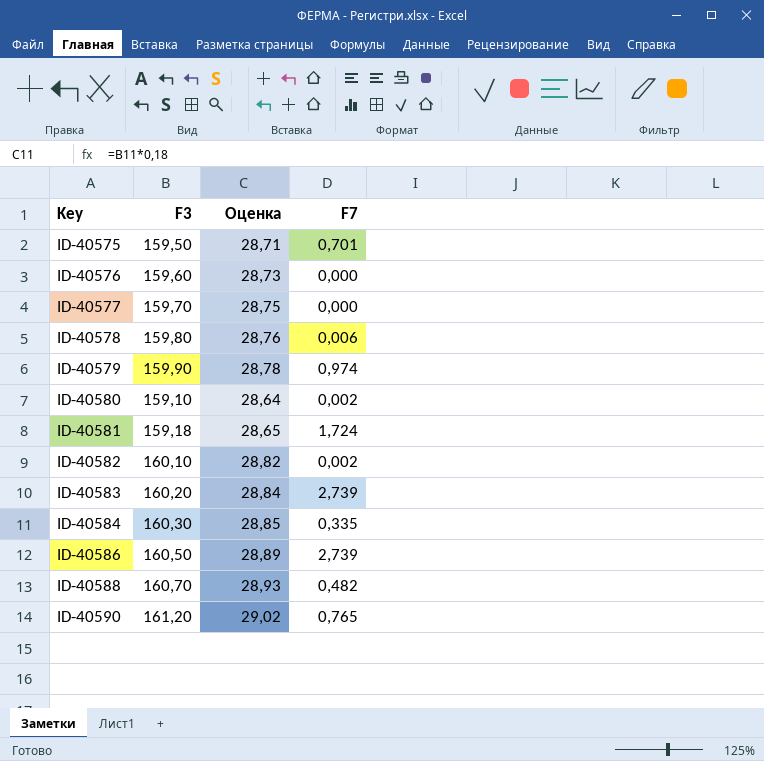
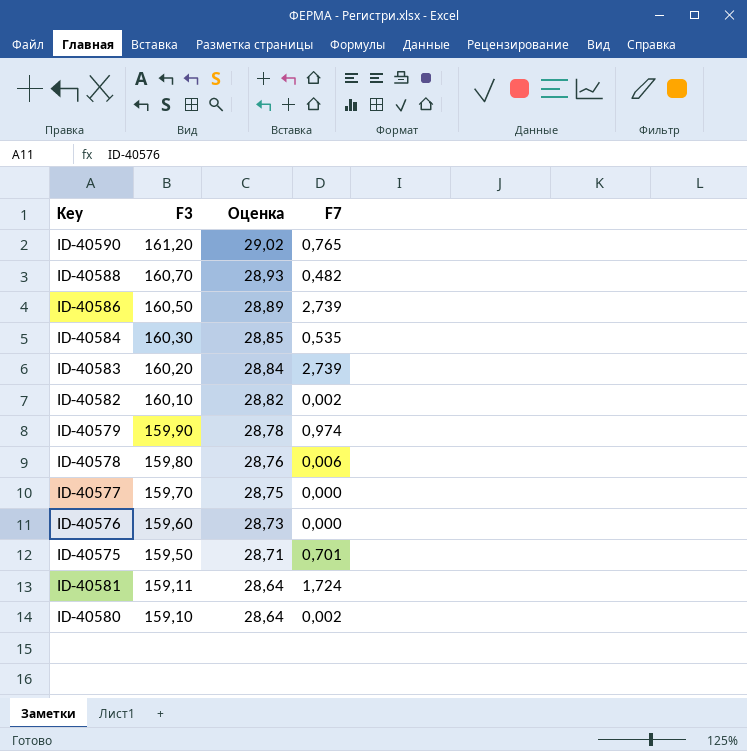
row order: Key ascending -> F3 descending
ID-40584 | F7: 0,335 -> 0,535
ID-40581 | F3: 159,18 -> 159,11
ID-40581 | Оценка: 28,65 -> 28,64

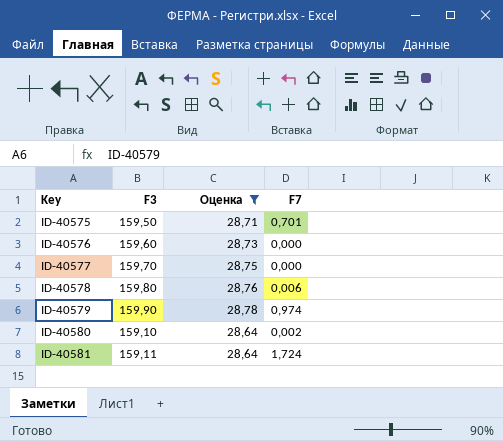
filter: none -> Оценка <= 28,78
row order: F3 descending -> Key ascending

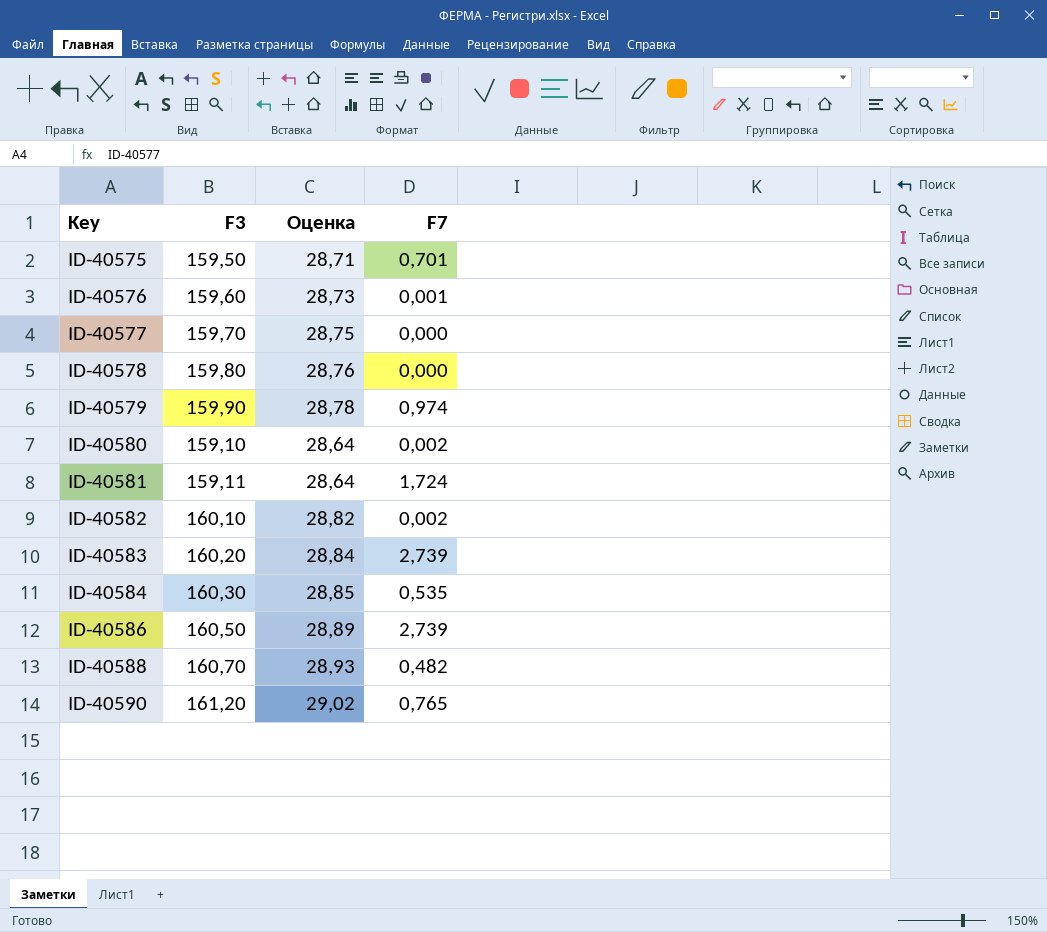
filter: Оценка <= 28,78 -> none
ID-40576 | F7: 0,000 -> 0,001
ID-40578 | F7: 0,006 -> 0,000

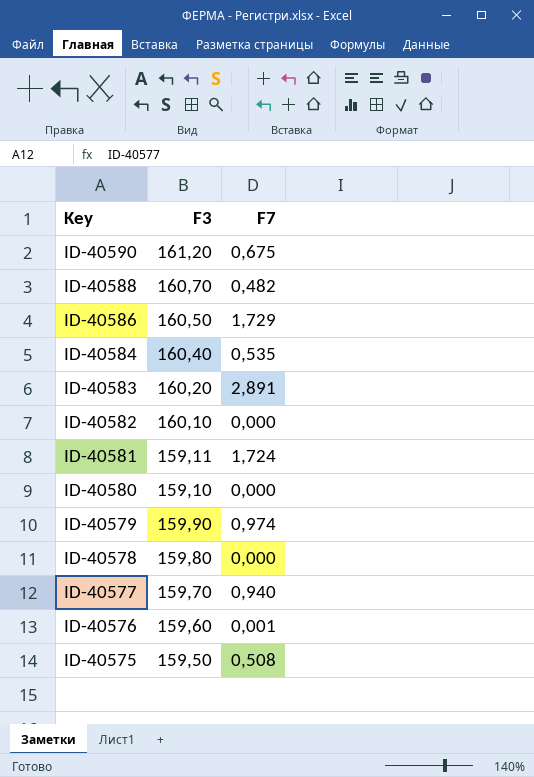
row order: Key ascending -> Key descending
column Оценка | formula: [F3] * 0,18 -> none
ID-40590 | F7: 0,765 -> 0,675
ID-40586 | F7: 2,739 -> 1,729
ID-40584 | F3: 160,30 -> 160,40
ID-40583 | F7: 2,739 -> 2,891
ID-40582 | F7: 0,002 -> 0,000
ID-40580 | F7: 0,002 -> 0,000
ID-40577 | F7: 0,000 -> 0,940
ID-40575 | F7: 0,701 -> 0,508

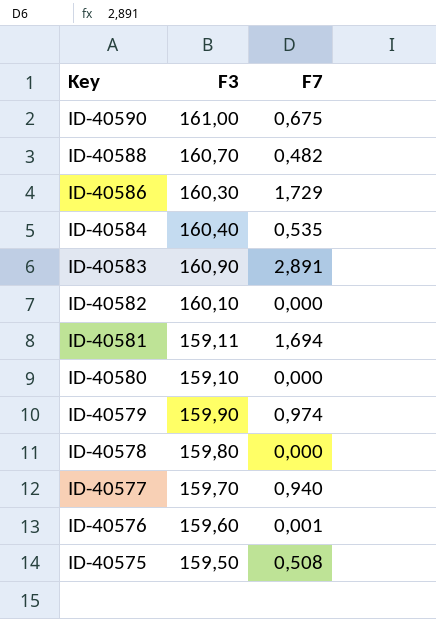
ID-40590 | F3: 161,20 -> 161,00
ID-40586 | F3: 160,50 -> 160,30
ID-40583 | F3: 160,20 -> 160,90
ID-40581 | F7: 1,724 -> 1,694

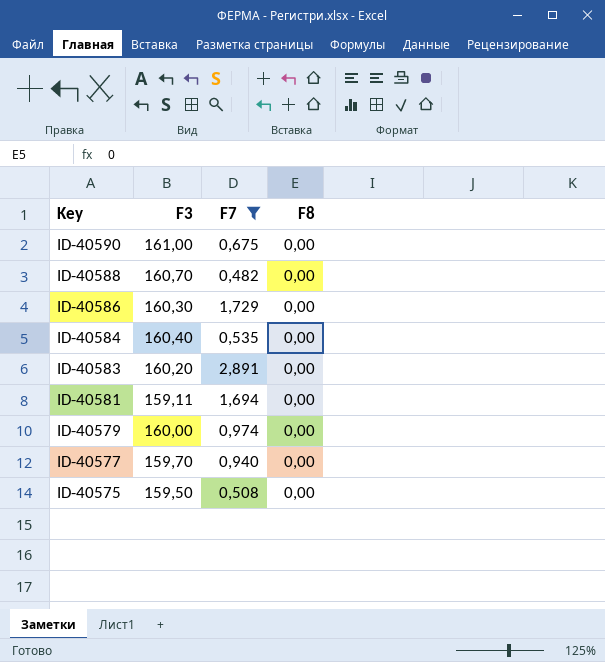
filter: none -> F7 >= 0,482
column F8 | position: none -> 4
ID-40583 | F3: 160,90 -> 160,20
ID-40579 | F3: 159,90 -> 160,00

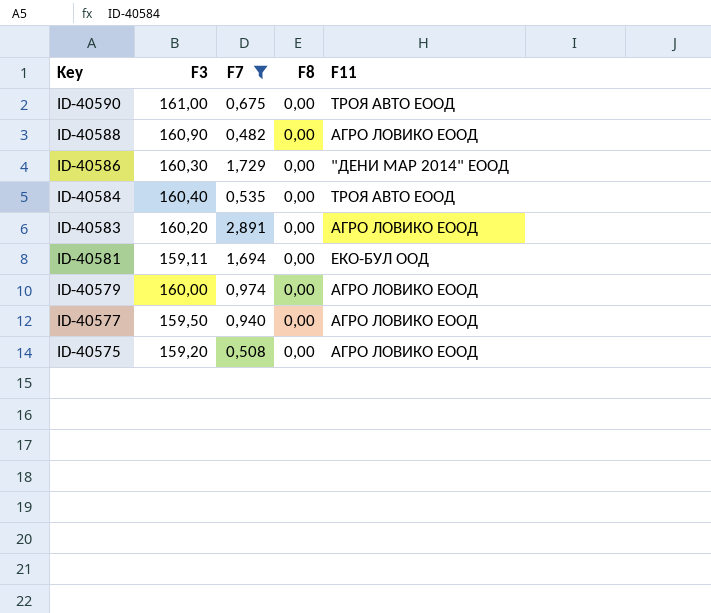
column F11 | position: none -> 5
ID-40588 | F3: 160,70 -> 160,90
ID-40577 | F3: 159,70 -> 159,50
ID-40575 | F3: 159,50 -> 159,20

